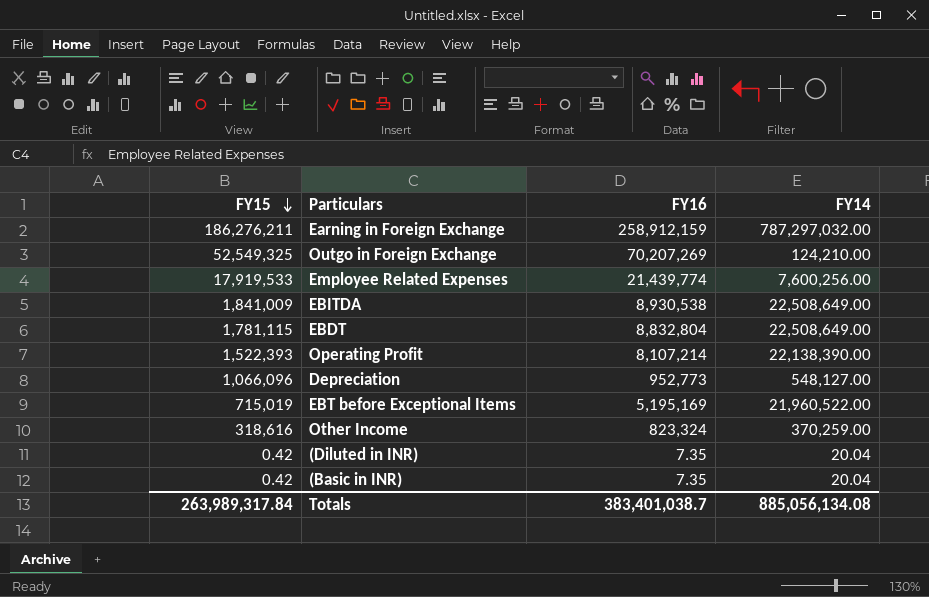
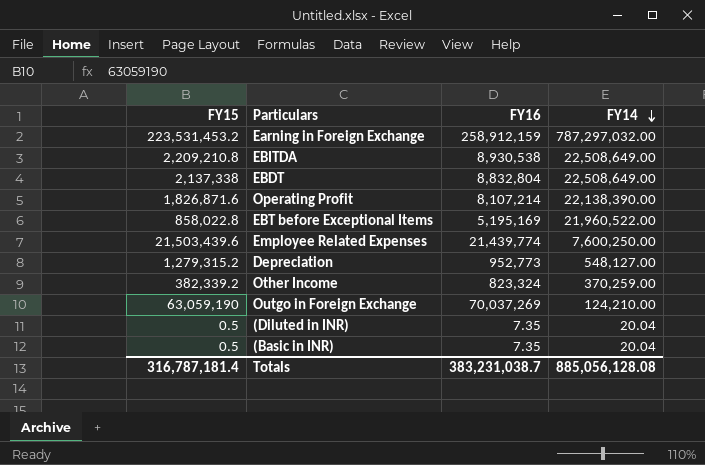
row order: FY15 descending -> FY14 descending
Earning in Foreign Exchange | FY15: 186,276,211 -> 223,531,453.2
EBITDA | FY15: 1,841,009 -> 2,209,210.8
EBDT | FY15: 1,781,115 -> 2,137,338
Operating Profit | FY15: 1,522,393 -> 1,826,871.6
EBT before Exceptional Items | FY15: 715,019 -> 858,022.8
Employee Related Expenses | FY15: 17,919,533 -> 21,503,439.6
Employee Related Expenses | FY14: 7,600,256.00 -> 7,600,250.00
Depreciation | FY15: 1,066,096 -> 1,279,315.2
Other Income | FY15: 318,616 -> 382,339.2
Outgo in Foreign Exchange | FY15: 52,549,325 -> 63,059,190
Outgo in Foreign Exchange | FY16: 70,207,269 -> 70,037,269
(Diluted in INR) | FY15: 0.42 -> 0.5
(Basic in INR) | FY15: 0.42 -> 0.5
Totals | FY15: 263,989,317.84 -> 316,787,181.4
Totals | FY16: 383,401,038.7 -> 383,231,038.7
Totals | FY14: 885,056,134.08 -> 885,056,128.08

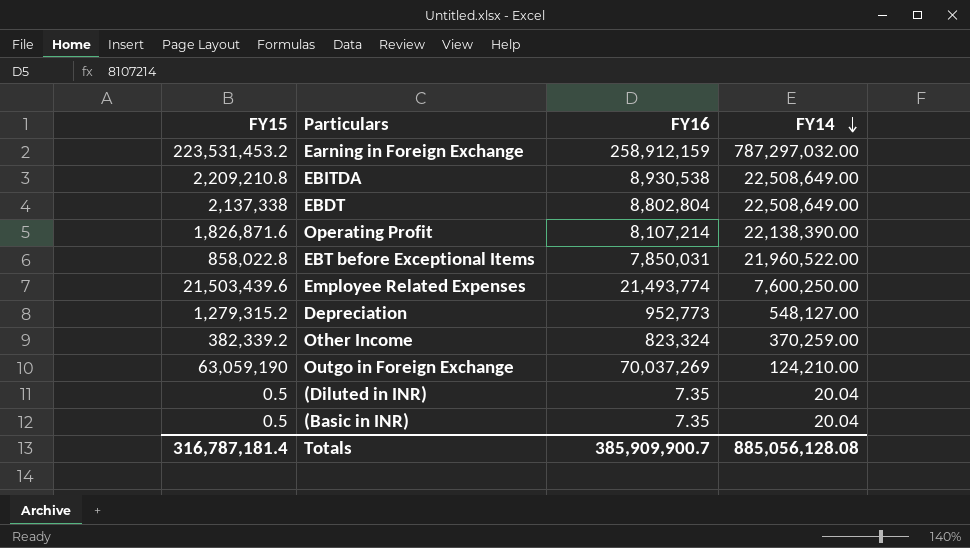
EBDT | FY16: 8,832,804 -> 8,802,804
EBT before Exceptional Items | FY16: 5,195,169 -> 7,850,031
Employee Related Expenses | FY16: 21,439,774 -> 21,493,774
Totals | FY16: 383,231,038.7 -> 385,909,900.7

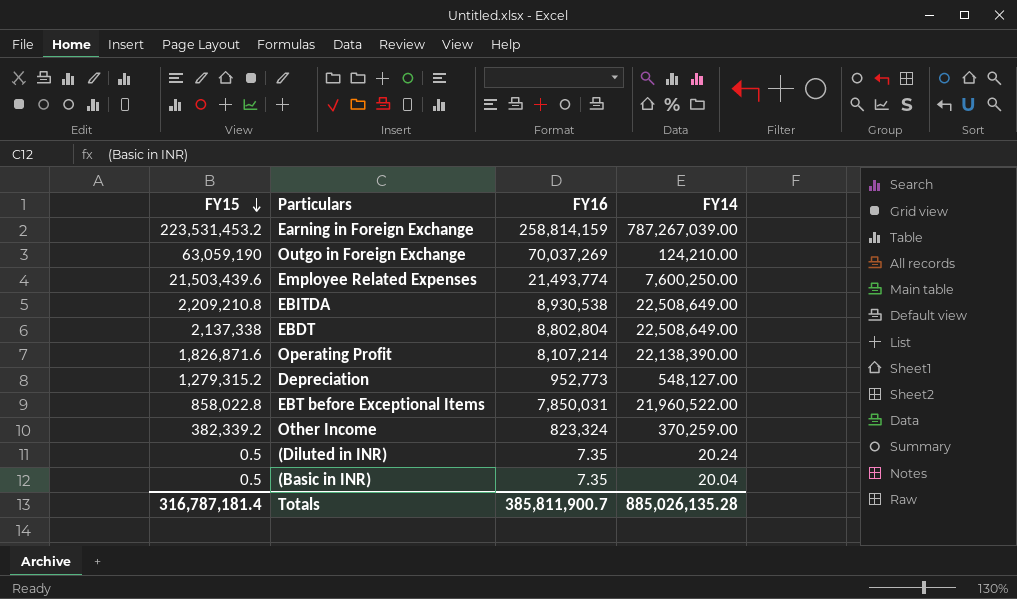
row order: FY14 descending -> FY15 descending
Earning in Foreign Exchange | FY16: 258,912,159 -> 258,814,159
Earning in Foreign Exchange | FY14: 787,297,032.00 -> 787,267,039.00
(Diluted in INR) | FY14: 20.04 -> 20.24
Totals | FY16: 385,909,900.7 -> 385,811,900.7
Totals | FY14: 885,056,128.08 -> 885,026,135.28

